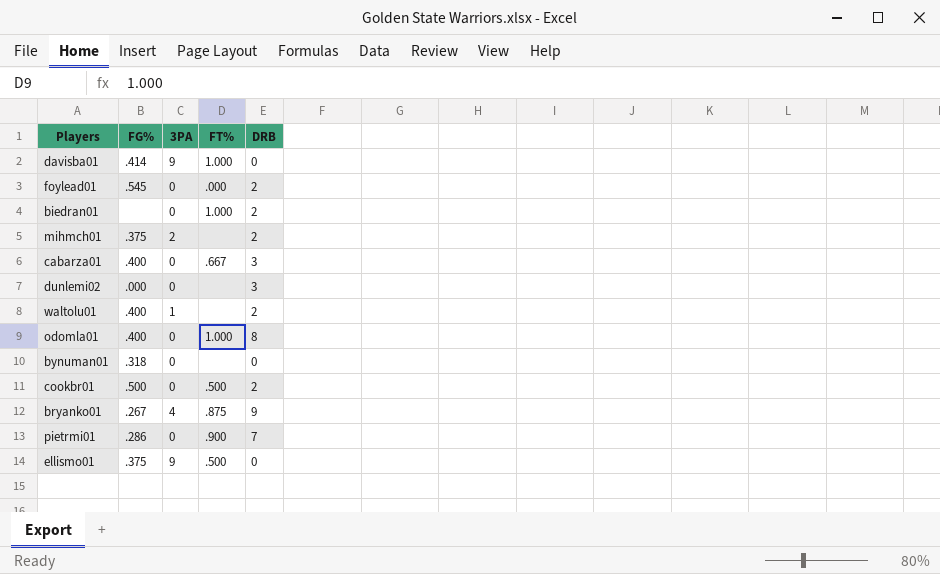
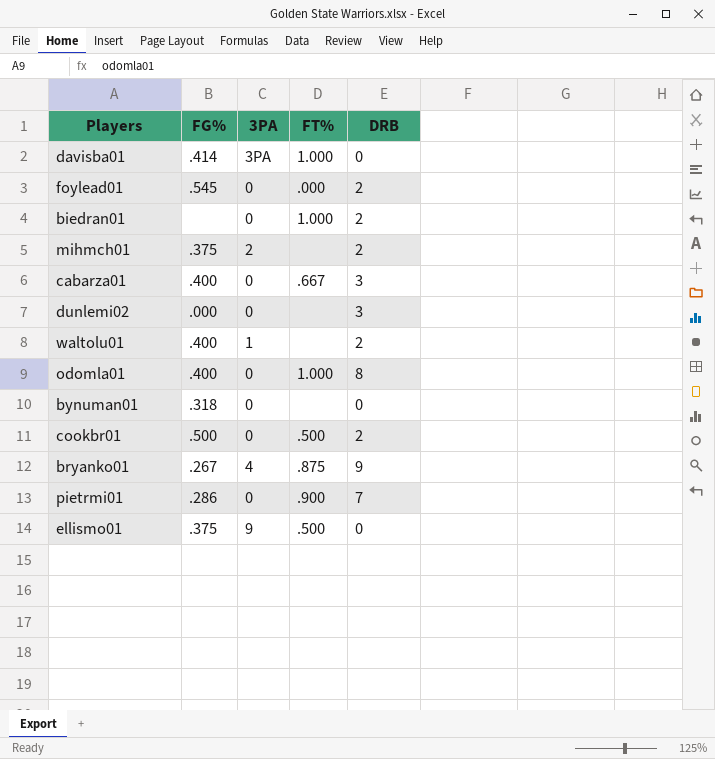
davisba01 | 3PA: 9 -> 3PA

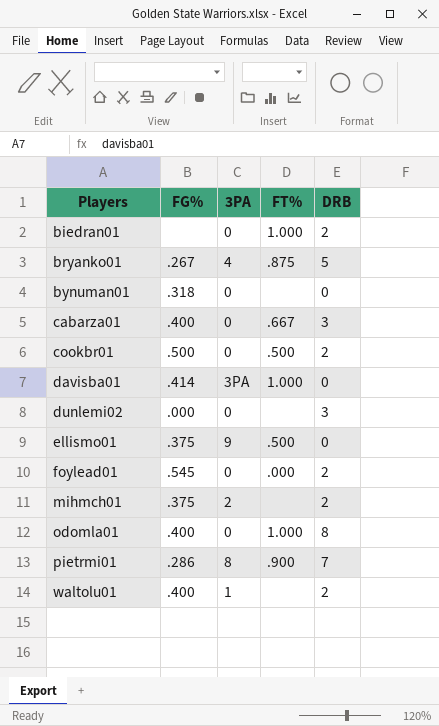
row order: none -> Players ascending
bryanko01 | DRB: 9 -> 5
pietrmi01 | 3PA: 0 -> 8

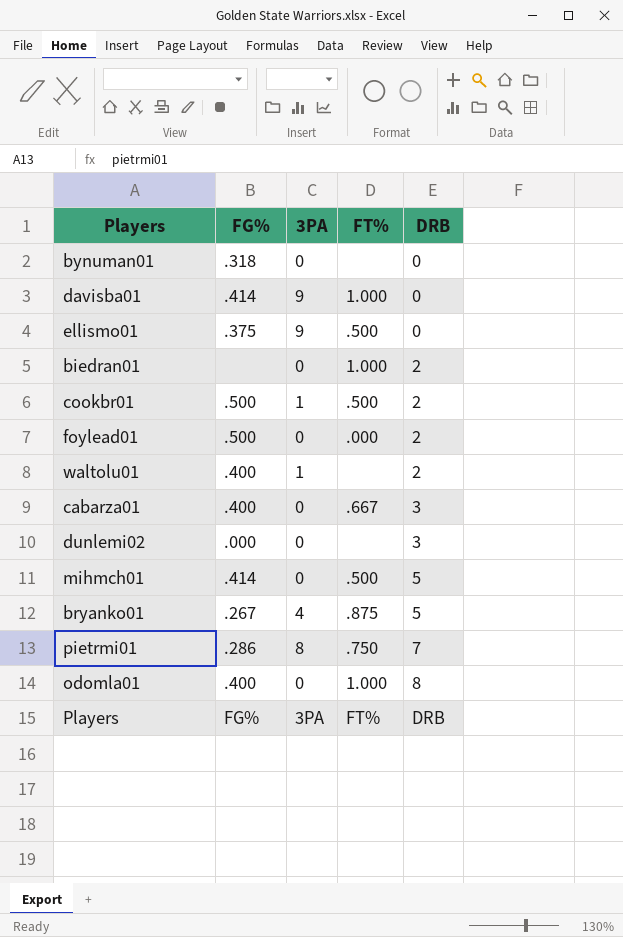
row order: Players ascending -> DRB ascending
davisba01 | 3PA: 3PA -> 9
cookbr01 | 3PA: 0 -> 1
foylead01 | FG%: .545 -> .500
mihmch01 | FG%: .375 -> .414
mihmch01 | 3PA: 2 -> 0
mihmch01 | FT%: none -> .500
mihmch01 | DRB: 2 -> 5
pietrmi01 | FT%: .900 -> .750
row Players: none -> FG% | 3PA | FT% | DRB

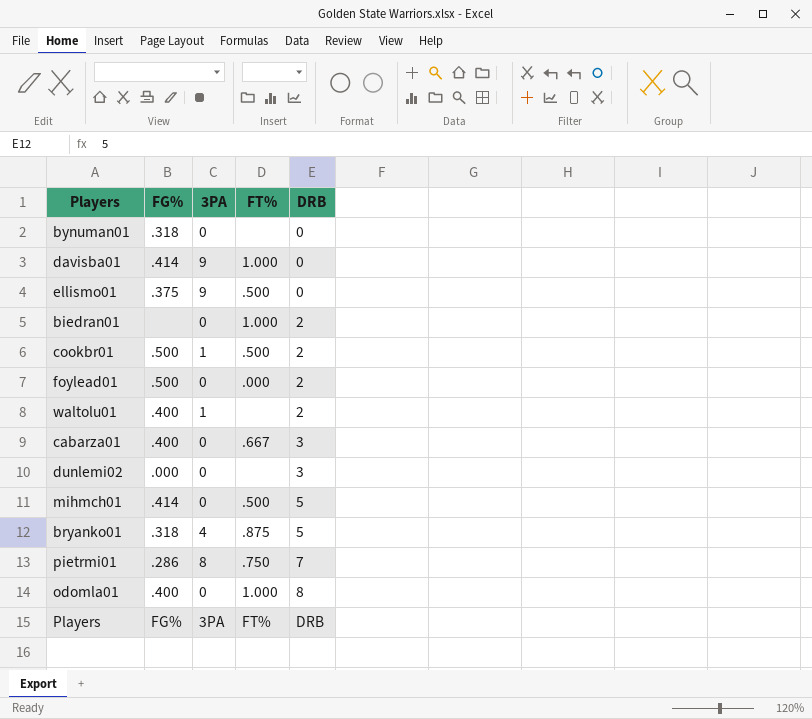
bryanko01 | FG%: .267 -> .318

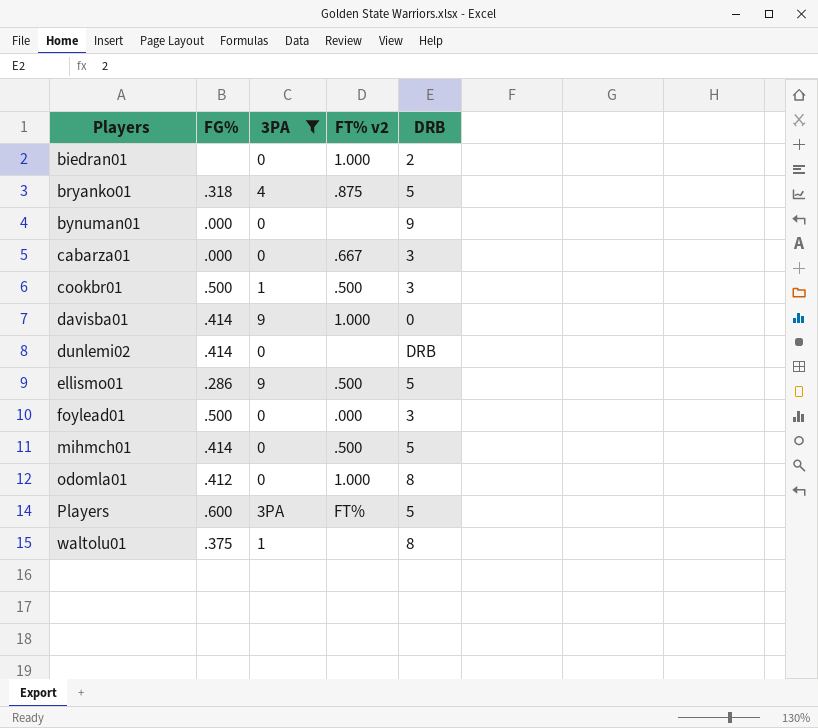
filter: none -> 3PA != 8
row order: DRB ascending -> Players ascending
column name: FT% -> FT% v2
bynuman01 | FG%: .318 -> .000
bynuman01 | DRB: 0 -> 9
cabarza01 | FG%: .400 -> .000
cookbr01 | DRB: 2 -> 3
dunlemi02 | FG%: .000 -> .414
dunlemi02 | DRB: 3 -> DRB
ellismo01 | FG%: .375 -> .286
ellismo01 | DRB: 0 -> 5
foylead01 | DRB: 2 -> 3
odomla01 | FG%: .400 -> .412
Players | FG%: FG% -> .600
Players | DRB: DRB -> 5
waltolu01 | FG%: .400 -> .375
waltolu01 | DRB: 2 -> 8

